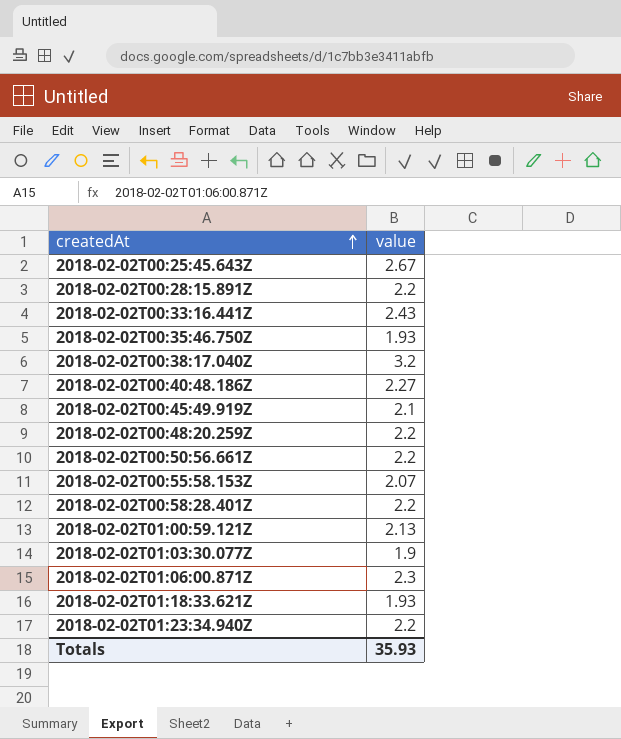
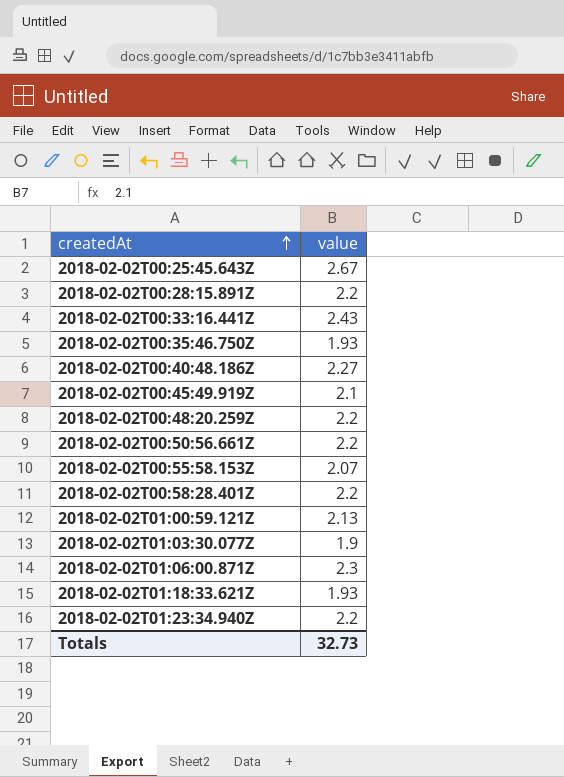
row 2018-02-02T00:38:17.040Z: 3.2 -> none
Totals | value: 35.93 -> 32.73

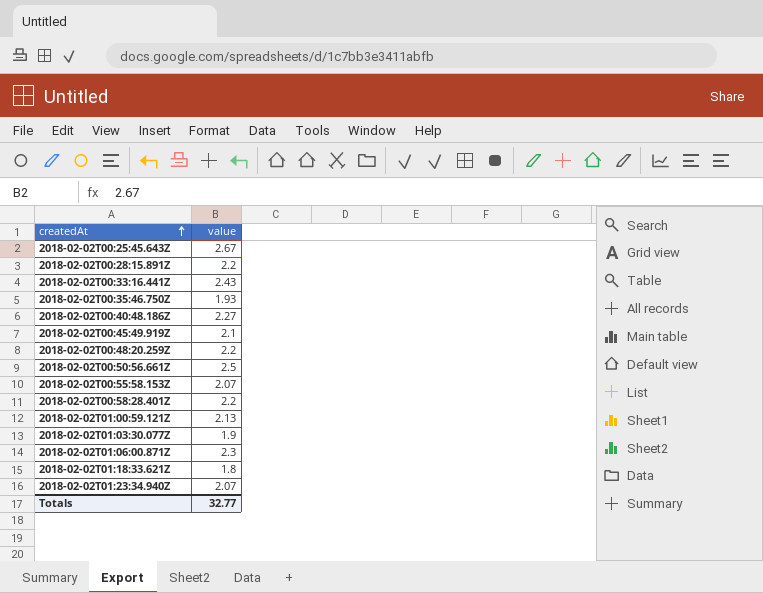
2018-02-02T00:50:56.661Z | value: 2.2 -> 2.5
2018-02-02T01:18:33.621Z | value: 1.93 -> 1.8
2018-02-02T01:23:34.940Z | value: 2.2 -> 2.07
Totals | value: 32.73 -> 32.77

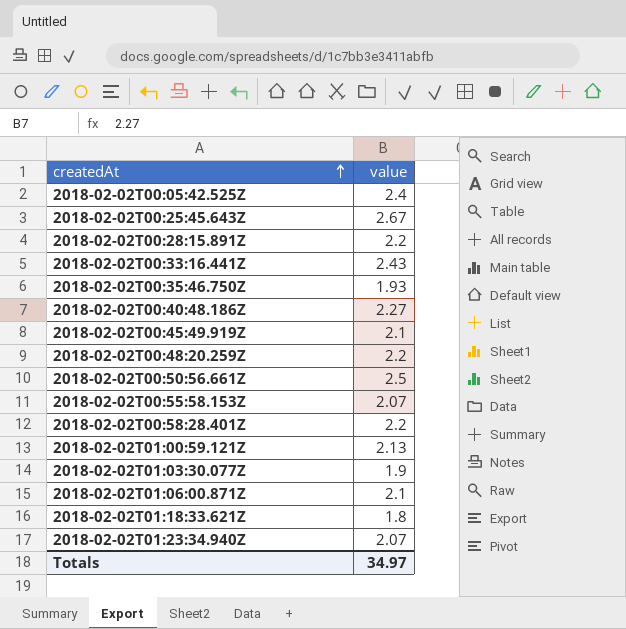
row 2018-02-02T00:05:42.525Z: none -> 2.4
2018-02-02T01:06:00.871Z | value: 2.3 -> 2.1
Totals | value: 32.77 -> 34.97

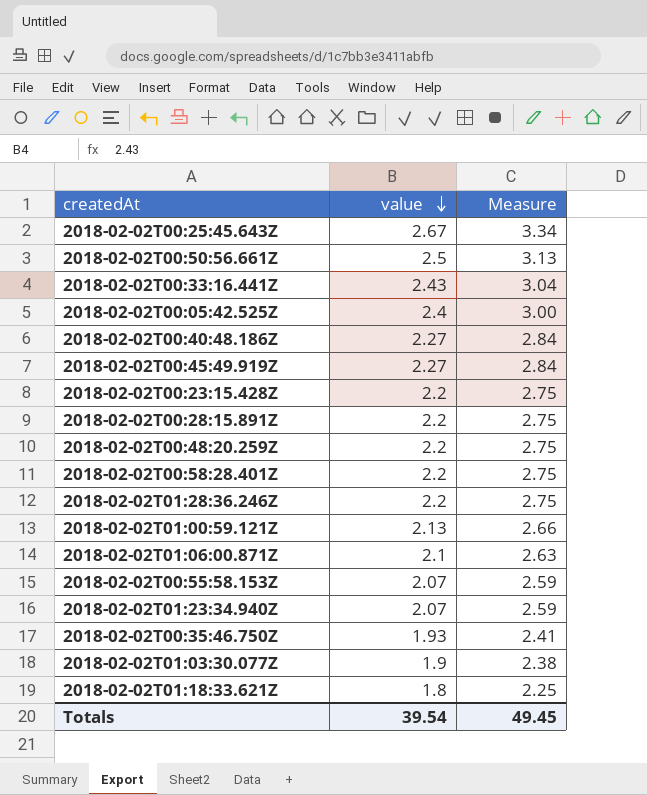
row order: createdAt ascending -> value descending
column Measure | formula: none -> [value] * 1.25
2018-02-02T00:45:49.919Z | value: 2.1 -> 2.27
row 2018-02-02T00:23:15.428Z: none -> 2.2 | 2.75
row 2018-02-02T01:28:36.246Z: none -> 2.2 | 2.75
Totals | value: 34.97 -> 39.54

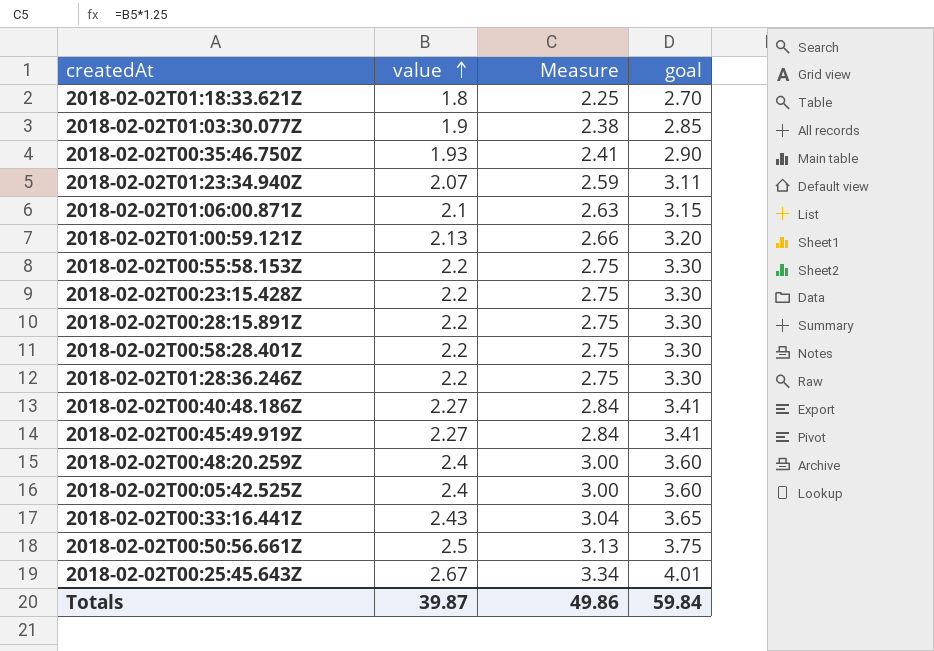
row order: value descending -> value ascending
column goal | formula: none -> [value] * 1.5
2018-02-02T00:55:58.153Z | value: 2.07 -> 2.2
2018-02-02T00:55:58.153Z | Measure: 2.59 -> 2.75
2018-02-02T00:48:20.259Z | value: 2.2 -> 2.4
2018-02-02T00:48:20.259Z | Measure: 2.75 -> 3.00
Totals | value: 39.54 -> 39.87
Totals | Measure: 49.45 -> 49.86

